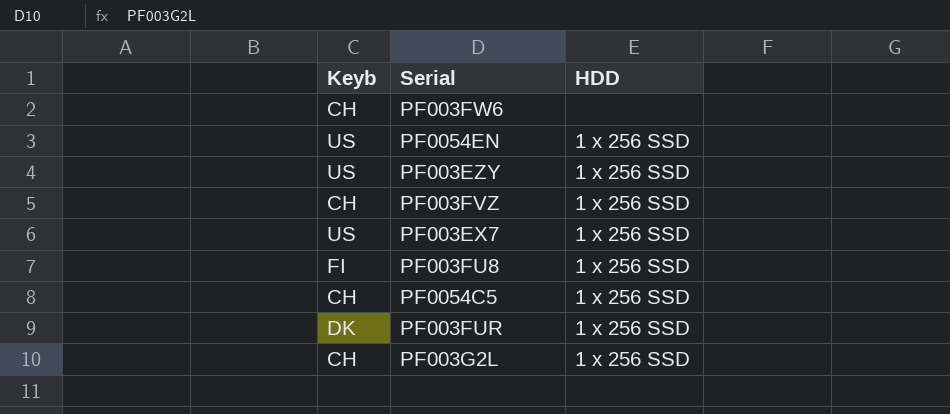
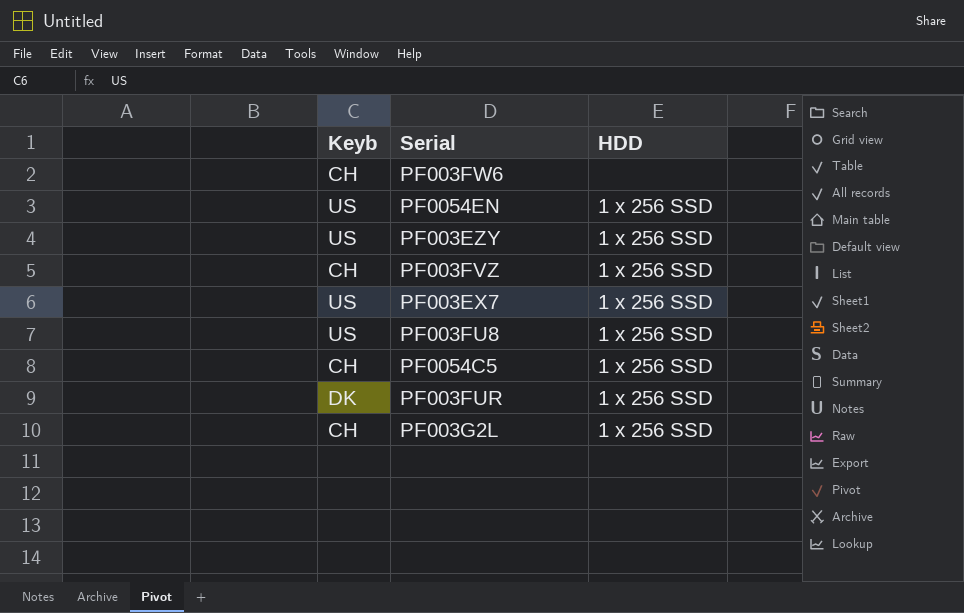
PF003FU8 | Keyb: FI -> US

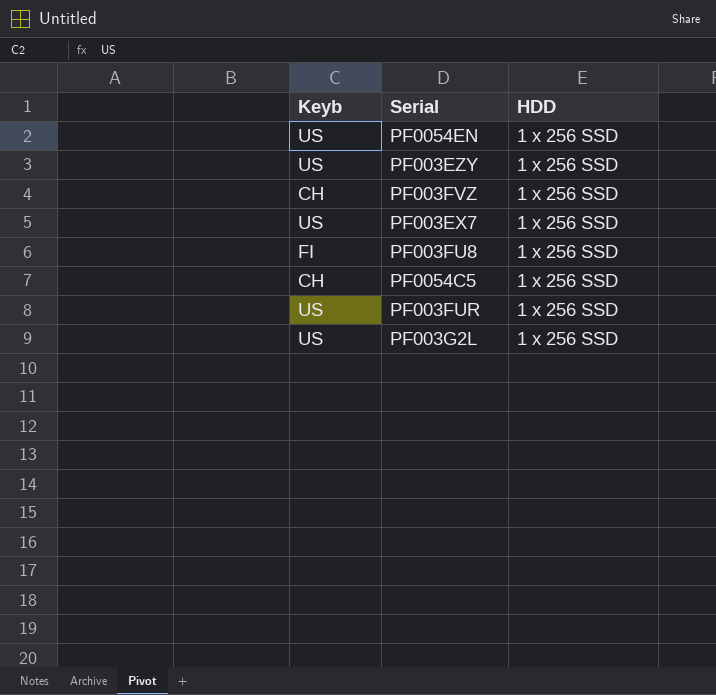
row PF003FW6: CH | none -> none
PF003FU8 | Keyb: US -> FI
PF003FUR | Keyb: DK -> US
PF003G2L | Keyb: CH -> US

